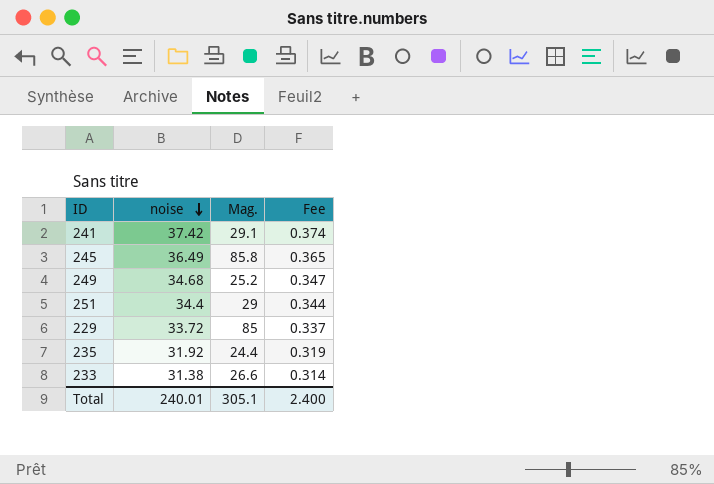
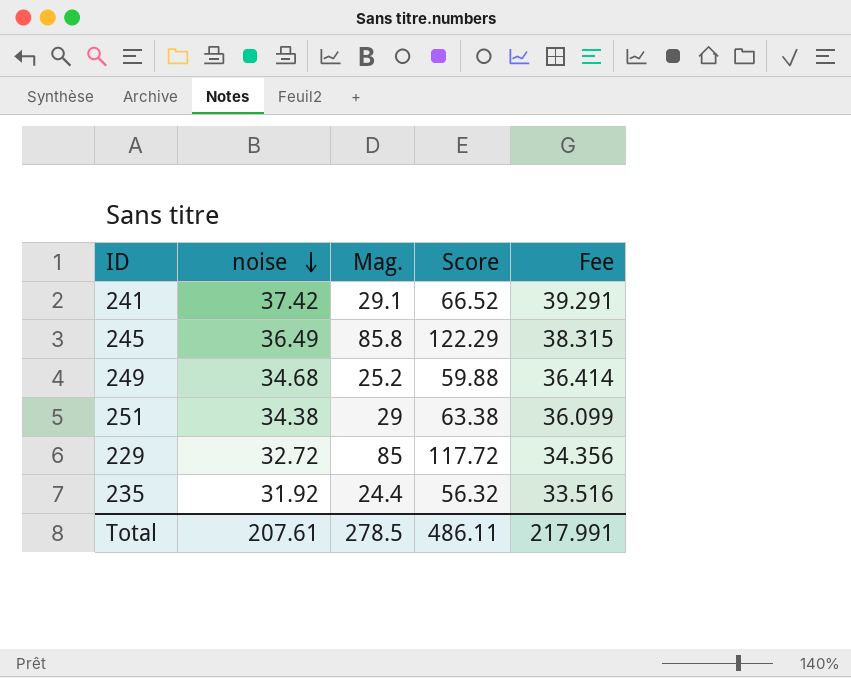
column Score | formula: none -> [noise] + [Mag.]
column Fee | formula: [noise] * 0.01 -> [noise] * 1.05
row 233: 31.38 | 26.6 | 0.314 -> none
251 | noise: 34.4 -> 34.38
229 | noise: 33.72 -> 32.72
Total | noise: 240.01 -> 207.61
Total | Mag.: 305.1 -> 278.5
Total | Fee: 2.400 -> 217.991

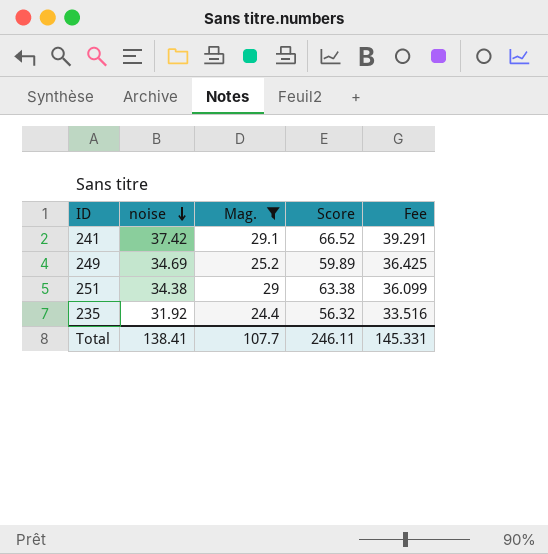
filter: none -> Mag. <= 29.1
249 | noise: 34.68 -> 34.69
249 | Score: 59.88 -> 59.89
249 | Fee: 36.414 -> 36.425
Total | noise: 207.61 -> 138.41
Total | Mag.: 278.5 -> 107.7
Total | Score: 486.11 -> 246.11
Total | Fee: 217.991 -> 145.331

